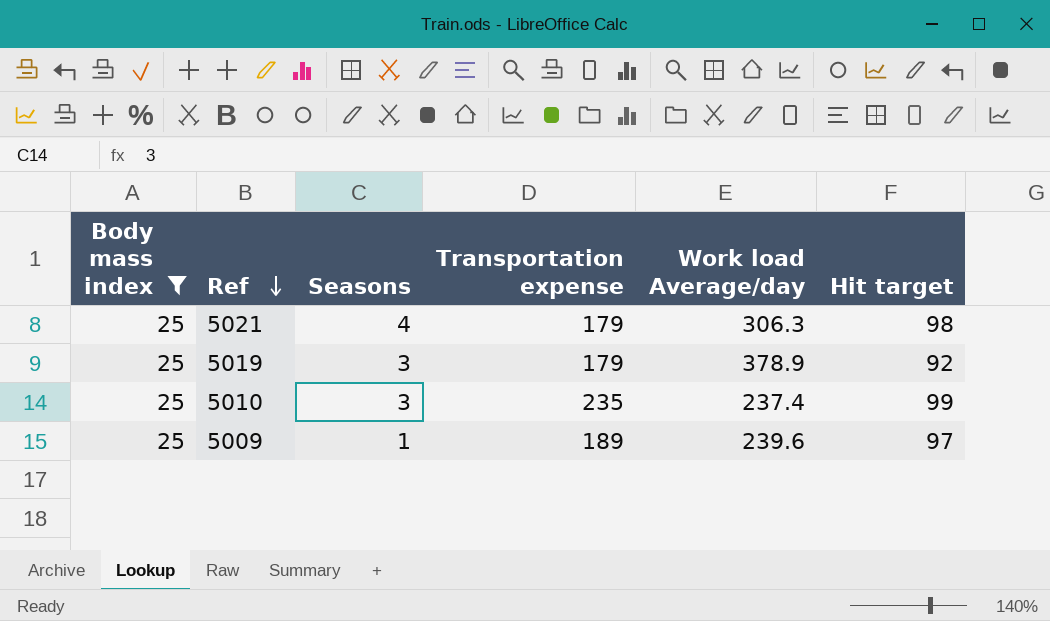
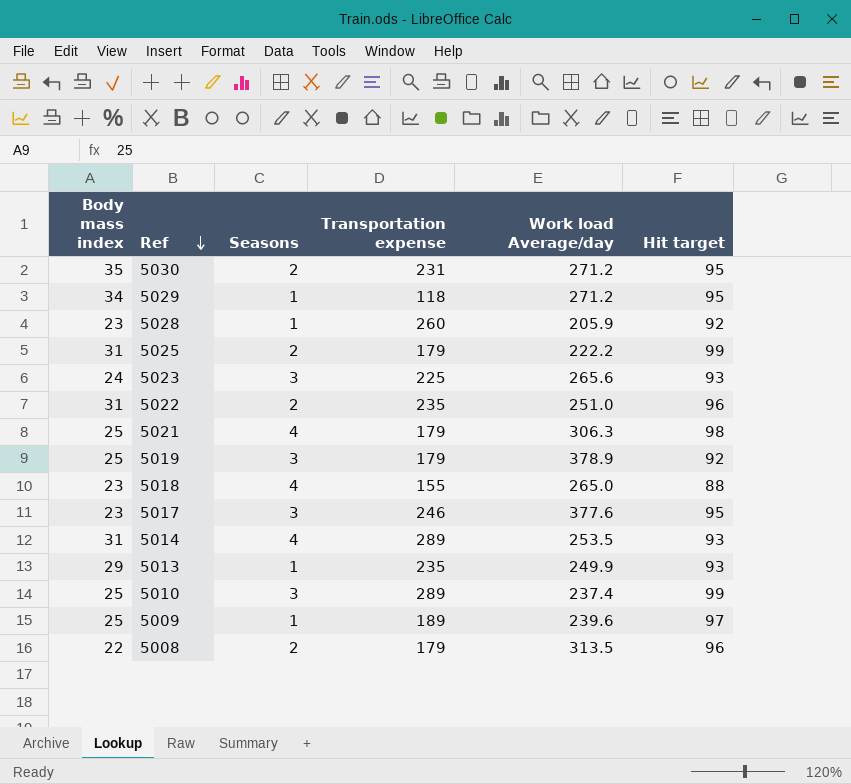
filter: Body mass index = 25 -> none
5010 | Transportation expense: 235 -> 289

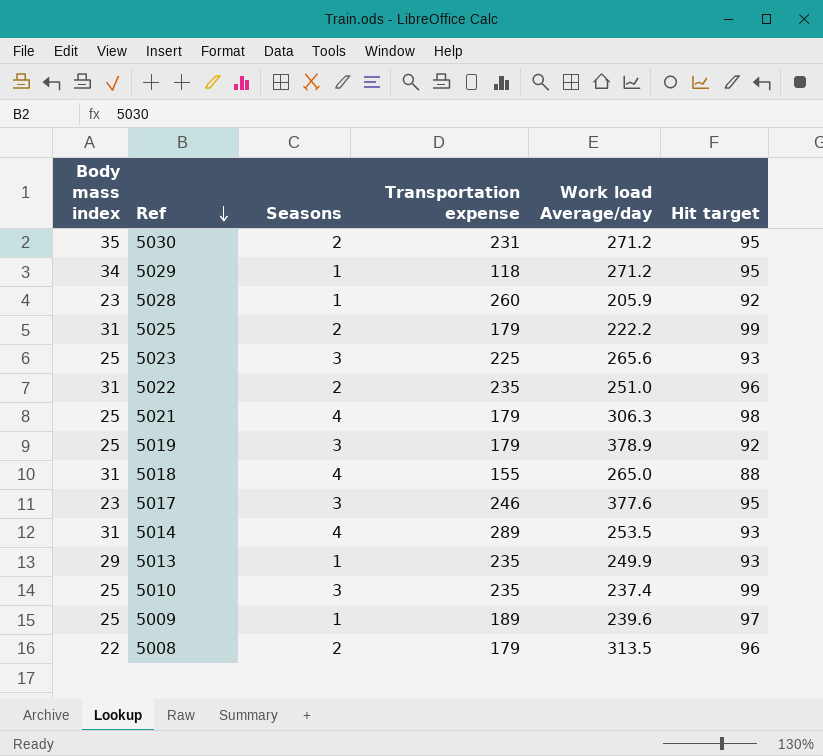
5023 | Body mass index: 24 -> 25
5018 | Body mass index: 23 -> 31
5010 | Transportation expense: 289 -> 235

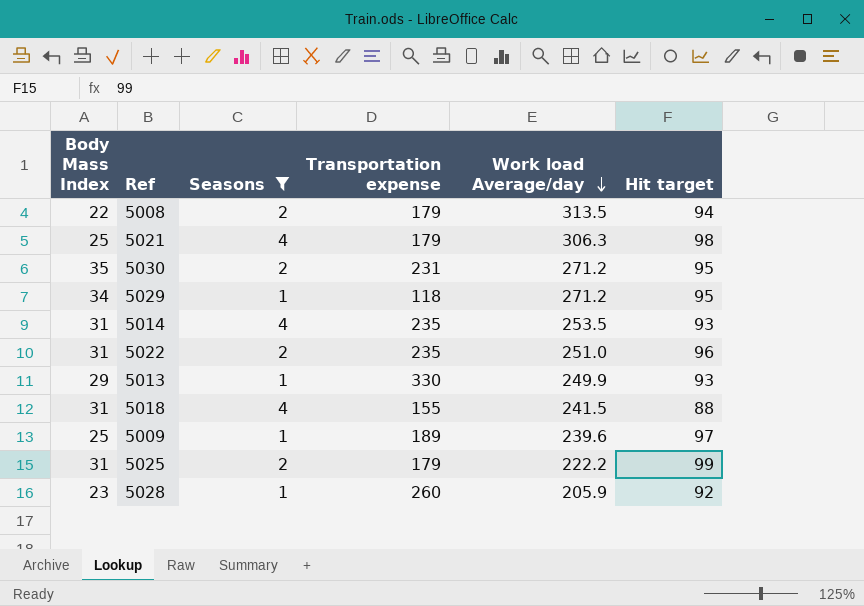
filter: none -> Seasons != 3
row order: Ref descending -> Work load Average/day descending
column name: Body mass index -> Body Mass Index
5008 | Hit target: 96 -> 94
5014 | Transportation expense: 289 -> 235
5013 | Transportation expense: 235 -> 330
5018 | Work load Average/day: 265.0 -> 241.5

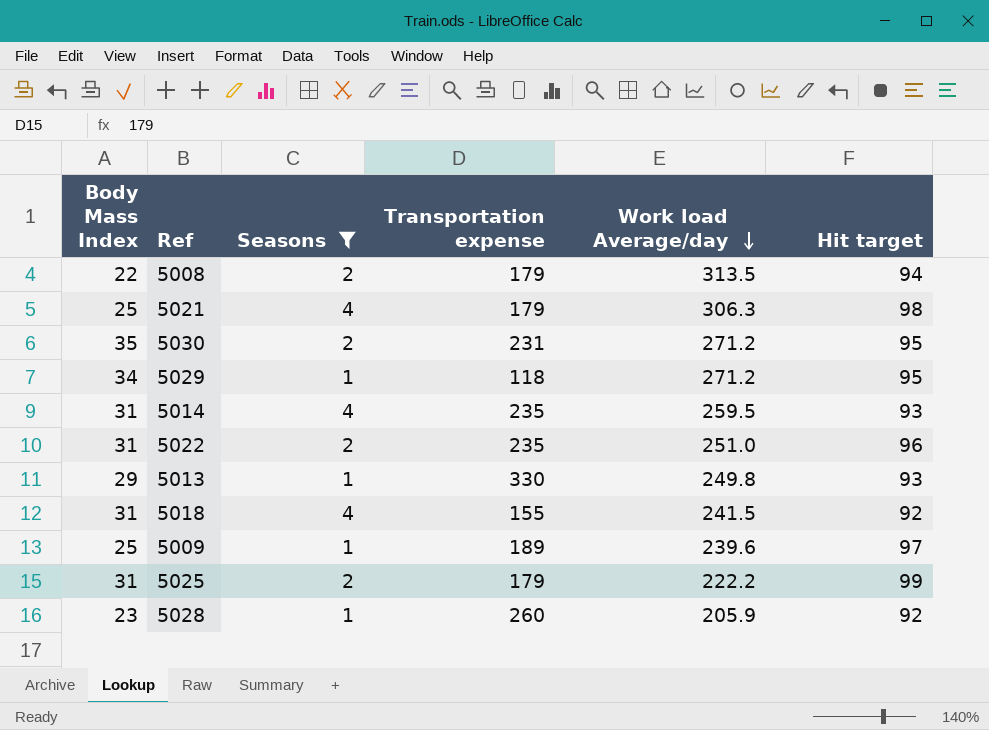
5014 | Work load Average/day: 253.5 -> 259.5
5013 | Work load Average/day: 249.9 -> 249.8
5018 | Hit target: 88 -> 92

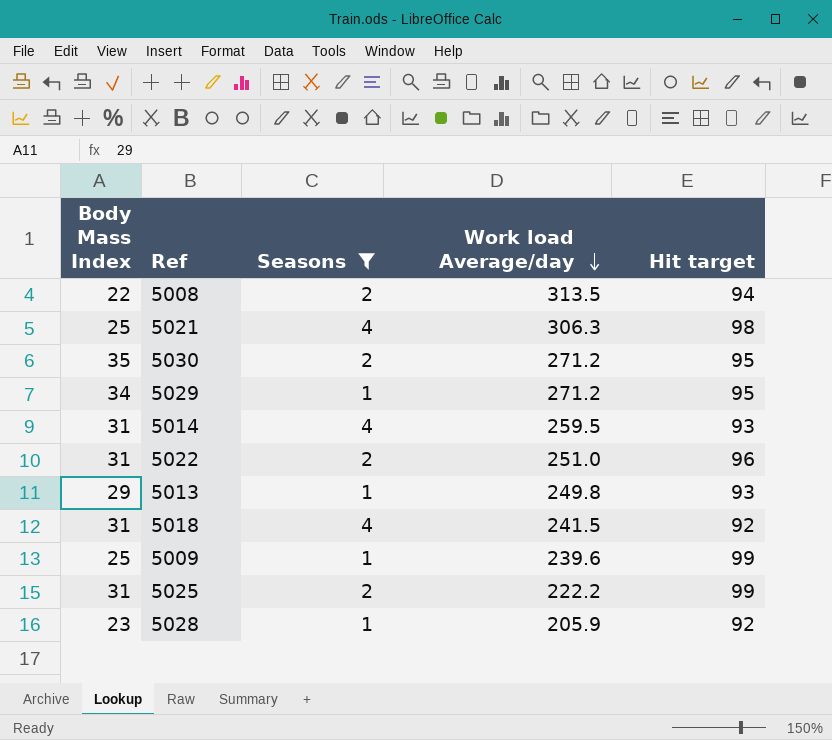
column Transportation expense | position: 4 -> none
5009 | Hit target: 97 -> 99

